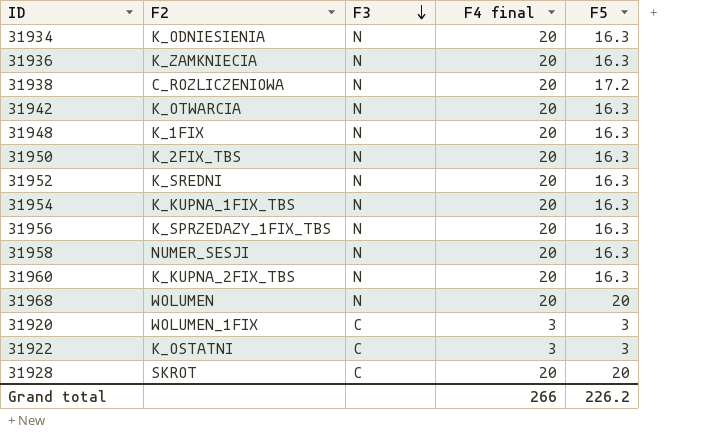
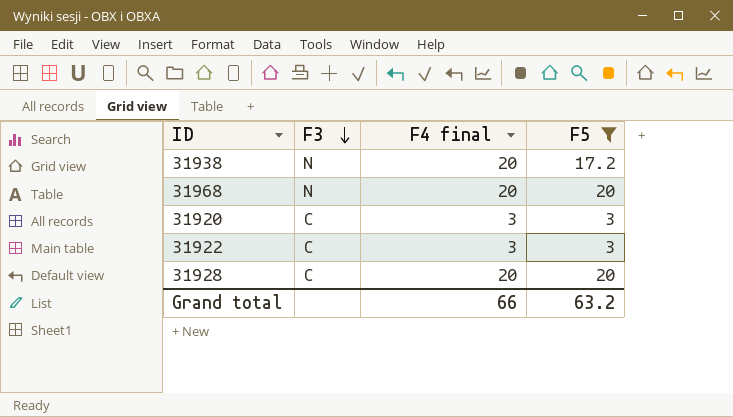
filter: none -> F5 != 16.3
column F2 | position: 2 -> none
Grand total | F4 final: 266 -> 66
Grand total | F5: 226.2 -> 63.2

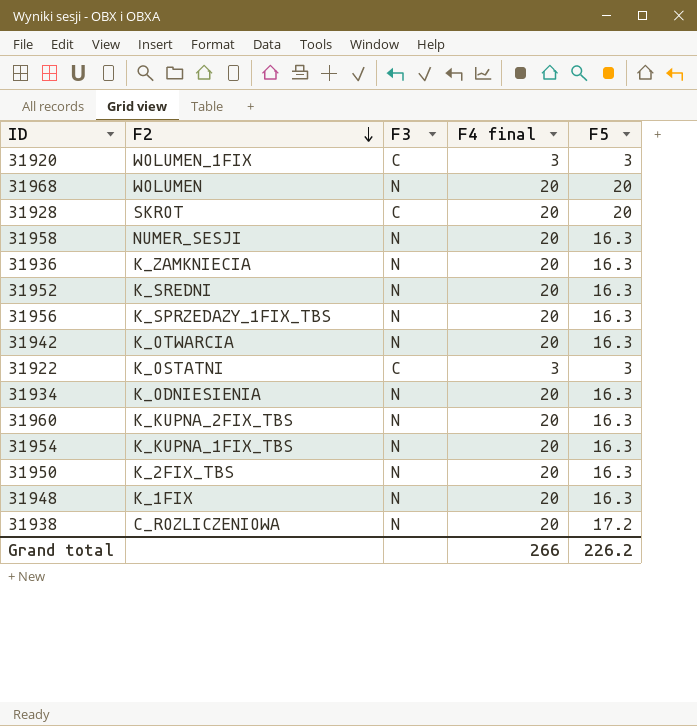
filter: F5 != 16.3 -> none
row order: F3 descending -> F2 descending
column F2 | position: none -> 2
Grand total | F4 final: 66 -> 266
Grand total | F5: 63.2 -> 226.2

